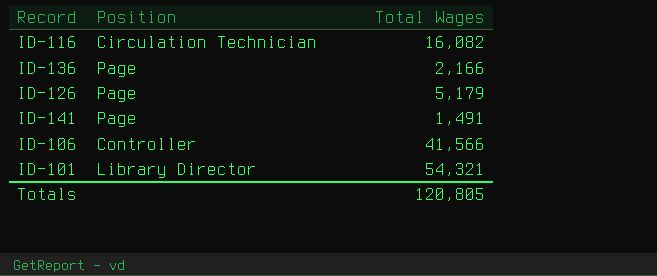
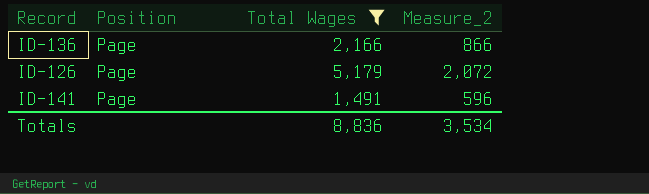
filter: none -> Total Wages <= 5,179
column Measure_2 | formula: none -> [Total Wages] * 0.4
Totals | Total Wages: 120,805 -> 8,836

